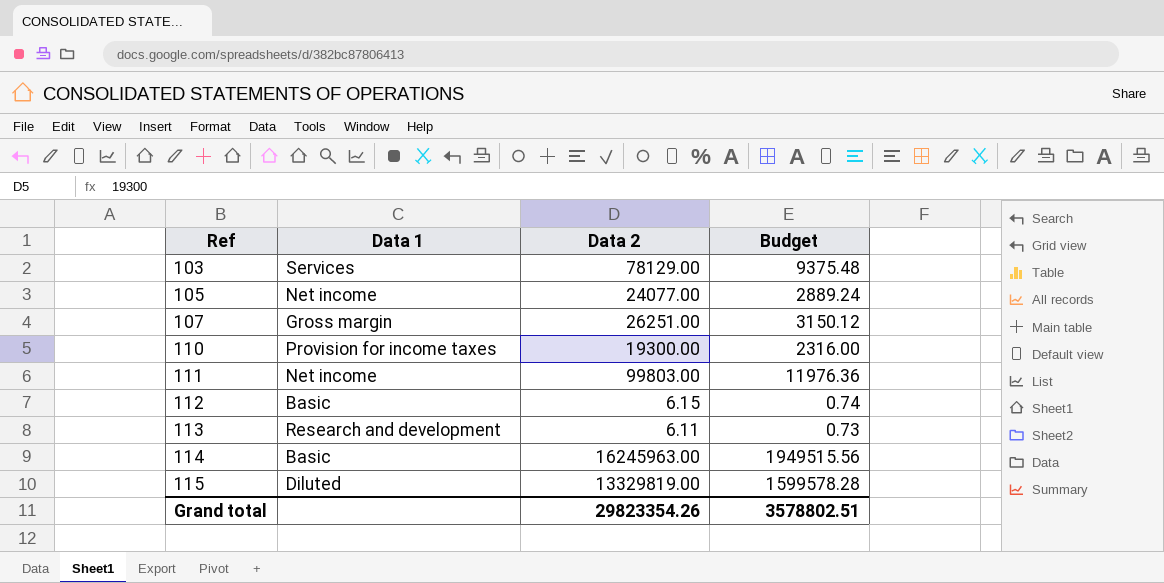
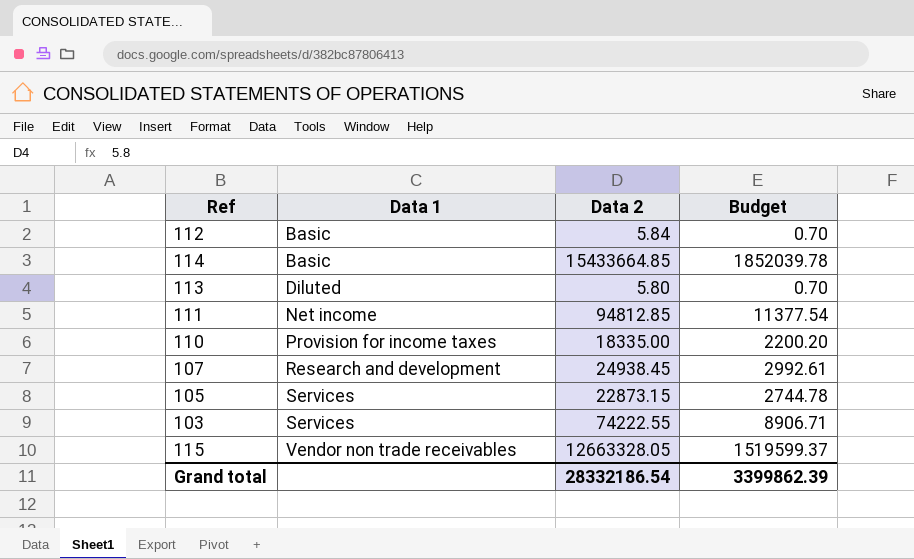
row order: Ref ascending -> Data 1 ascending
112 | Data 2: 6.15 -> 5.84
112 | Budget: 0.74 -> 0.70
114 | Data 2: 16245963.00 -> 15433664.85
114 | Budget: 1949515.56 -> 1852039.78
113 | Data 1: Research and development -> Diluted
113 | Data 2: 6.11 -> 5.80
113 | Budget: 0.73 -> 0.70
111 | Data 2: 99803.00 -> 94812.85
111 | Budget: 11976.36 -> 11377.54
110 | Data 2: 19300.00 -> 18335.00
110 | Budget: 2316.00 -> 2200.20
107 | Data 1: Gross margin -> Research and development
107 | Data 2: 26251.00 -> 24938.45
107 | Budget: 3150.12 -> 2992.61
105 | Data 1: Net income -> Services
105 | Data 2: 24077.00 -> 22873.15
105 | Budget: 2889.24 -> 2744.78
103 | Data 2: 78129.00 -> 74222.55
103 | Budget: 9375.48 -> 8906.71
115 | Data 1: Diluted -> Vendor non trade receivables
115 | Data 2: 13329819.00 -> 12663328.05
115 | Budget: 1599578.28 -> 1519599.37
Grand total | Data 2: 29823354.26 -> 28332186.54
Grand total | Budget: 3578802.51 -> 3399862.39

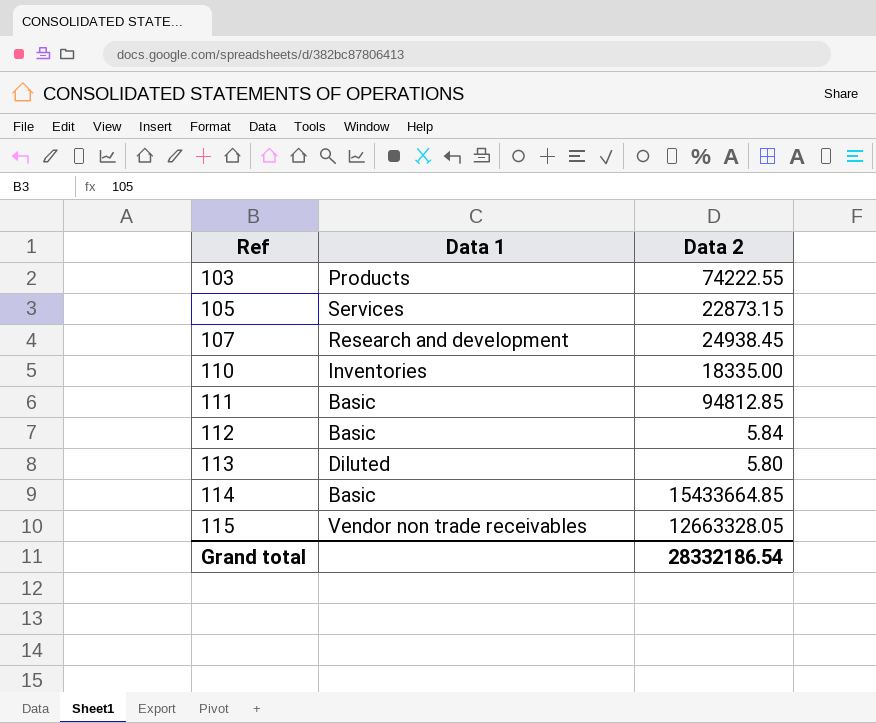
row order: Data 1 ascending -> Ref ascending
column Budget | formula: [Data 2] * 0.12 -> none
103 | Data 1: Services -> Products
110 | Data 1: Provision for income taxes -> Inventories
111 | Data 1: Net income -> Basic

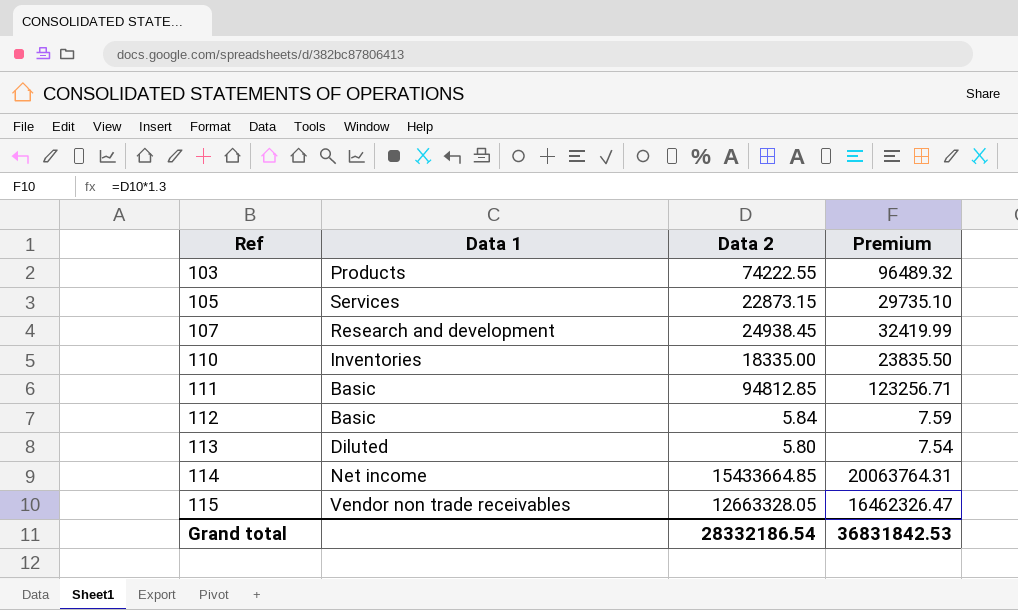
column Premium | formula: none -> [Data 2] * 1.3
114 | Data 1: Basic -> Net income

